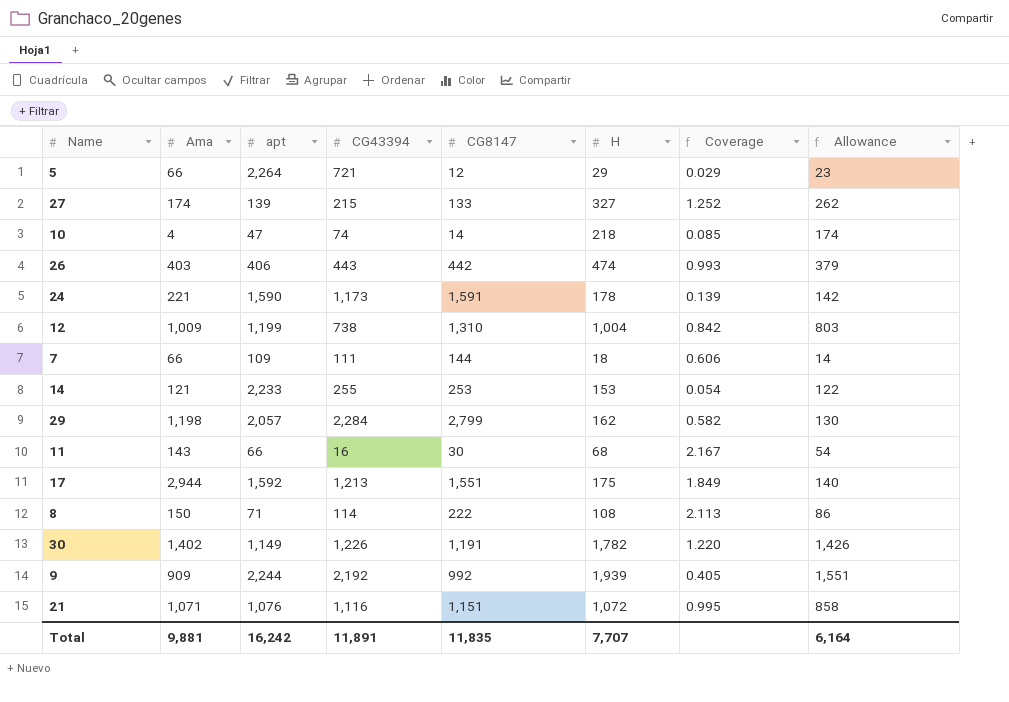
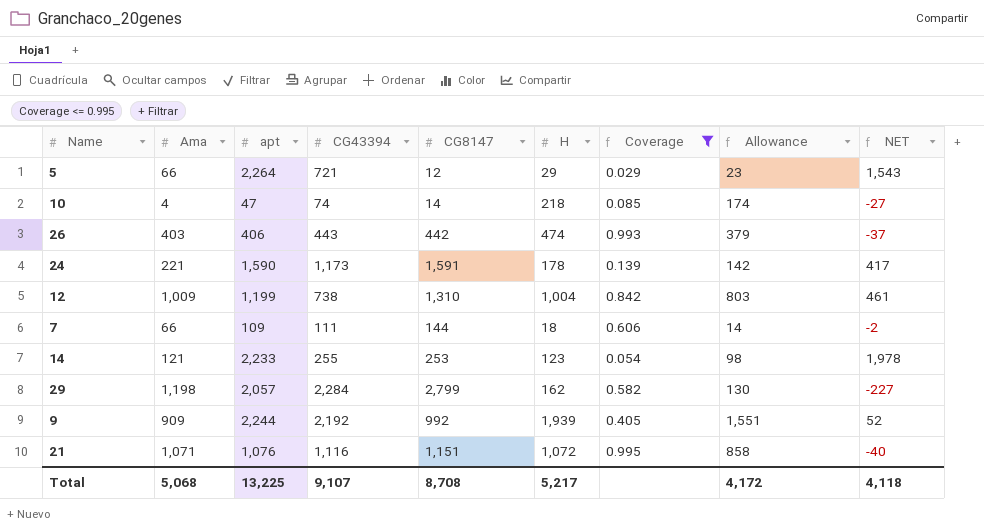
filter: none -> Coverage <= 0.995
column NET | formula: none -> [apt] - [CG43394]
14 | H: 153 -> 123
14 | Allowance: 122 -> 98
Total | Ama: 9,881 -> 5,068
Total | apt: 16,242 -> 13,225
Total | CG43394: 11,891 -> 9,107
Total | CG8147: 11,835 -> 8,708
Total | H: 7,707 -> 5,217
Total | Allowance: 6,164 -> 4,172

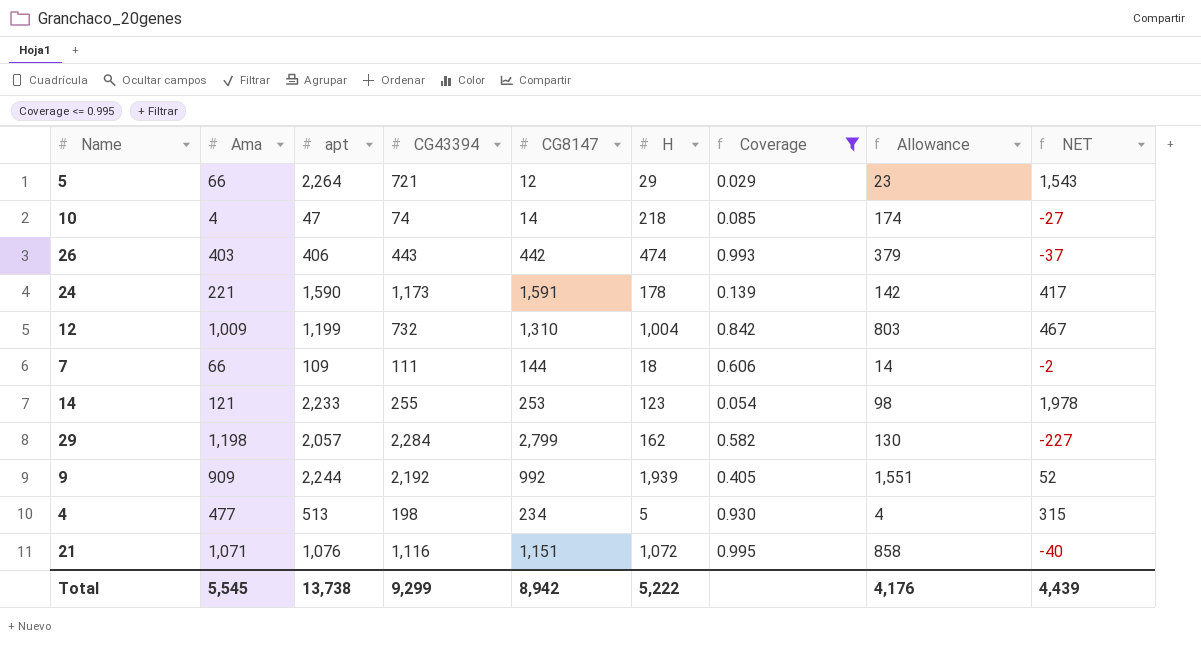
12 | CG43394: 738 -> 732
12 | NET: 461 -> 467
row 4: none -> 477 | 513 | 198 | 234 | 5 | 0.930 | 4 | 315
Total | Ama: 5,068 -> 5,545
Total | apt: 13,225 -> 13,738
Total | CG43394: 9,107 -> 9,299
Total | CG8147: 8,708 -> 8,942
Total | H: 5,217 -> 5,222
Total | Allowance: 4,172 -> 4,176
Total | NET: 4,118 -> 4,439

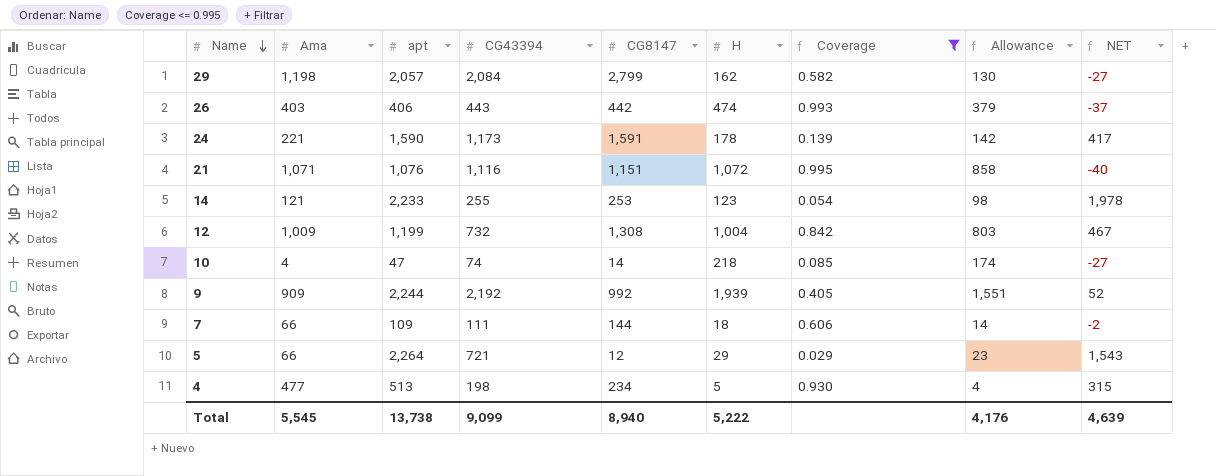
row order: none -> Name descending
29 | CG43394: 2,284 -> 2,084
29 | NET: -227 -> -27
12 | CG8147: 1,310 -> 1,308
Total | CG43394: 9,299 -> 9,099
Total | CG8147: 8,942 -> 8,940
Total | NET: 4,439 -> 4,639

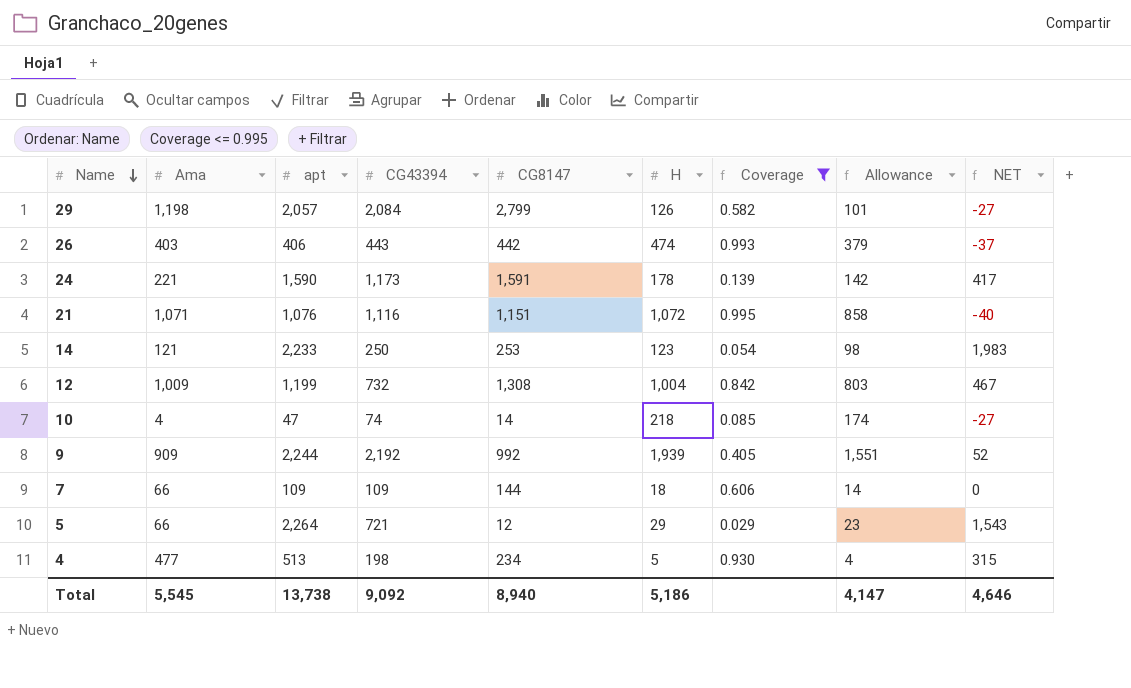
29 | H: 162 -> 126
29 | Allowance: 130 -> 101
14 | CG43394: 255 -> 250
14 | NET: 1,978 -> 1,983
7 | CG43394: 111 -> 109
7 | NET: -2 -> 0
Total | CG43394: 9,099 -> 9,092
Total | H: 5,222 -> 5,186
Total | Allowance: 4,176 -> 4,147
Total | NET: 4,639 -> 4,646

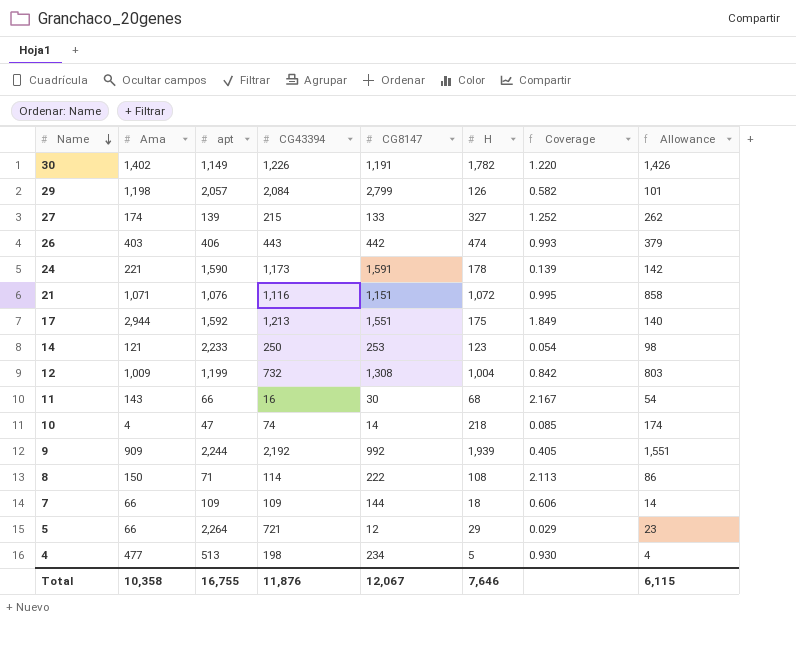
filter: Coverage <= 0.995 -> none
column NET | formula: [apt] - [CG43394] -> none
Total | Ama: 5,545 -> 10,358
Total | apt: 13,738 -> 16,755
Total | CG43394: 9,092 -> 11,876
Total | CG8147: 8,940 -> 12,067
Total | H: 5,186 -> 7,646
Total | Allowance: 4,147 -> 6,115

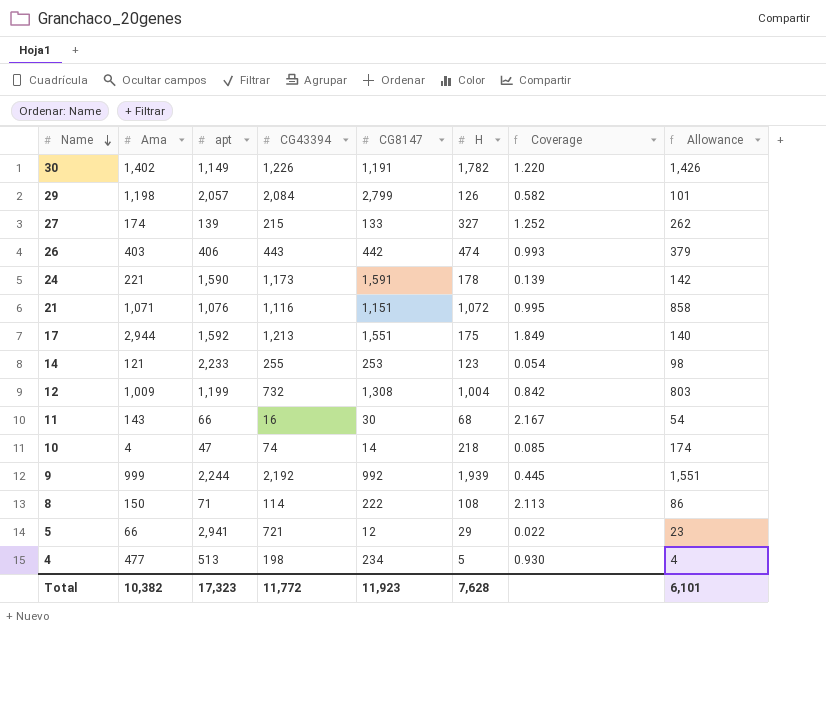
row 7: 66 | 109 | 109 | 144 | 18 | 0.606 | 14 -> none
14 | CG43394: 250 -> 255
9 | Ama: 909 -> 999
9 | Coverage: 0.405 -> 0.445
5 | apt: 2,264 -> 2,941
5 | Coverage: 0.029 -> 0.022
Total | Ama: 10,358 -> 10,382
Total | apt: 16,755 -> 17,323
Total | CG43394: 11,876 -> 11,772
Total | CG8147: 12,067 -> 11,923
Total | H: 7,646 -> 7,628
Total | Allowance: 6,115 -> 6,101

